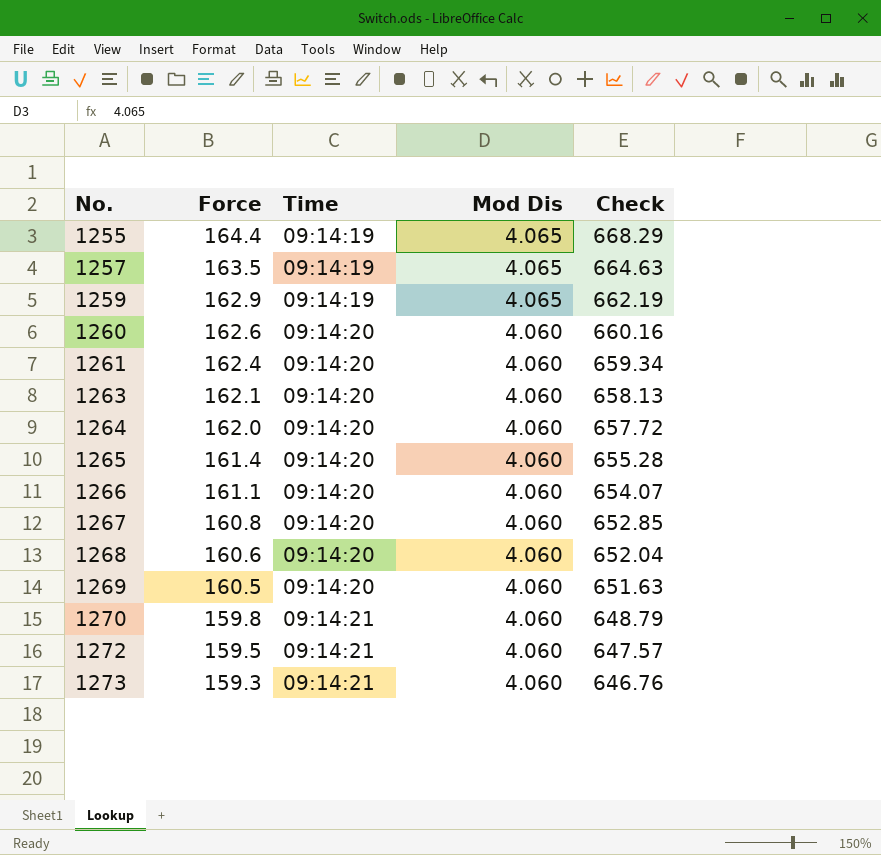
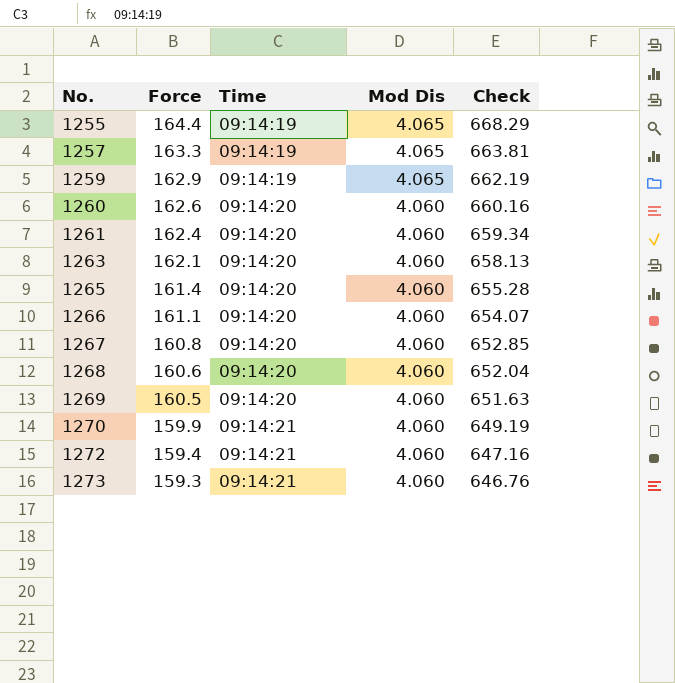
row 1264: 162.0 | 09:14:20 | 4.060 | 657.72 -> none
1257 | Force: 163.5 -> 163.3
1257 | Check: 664.63 -> 663.81
1270 | Force: 159.8 -> 159.9
1270 | Check: 648.79 -> 649.19
1272 | Force: 159.5 -> 159.4
1272 | Check: 647.57 -> 647.16

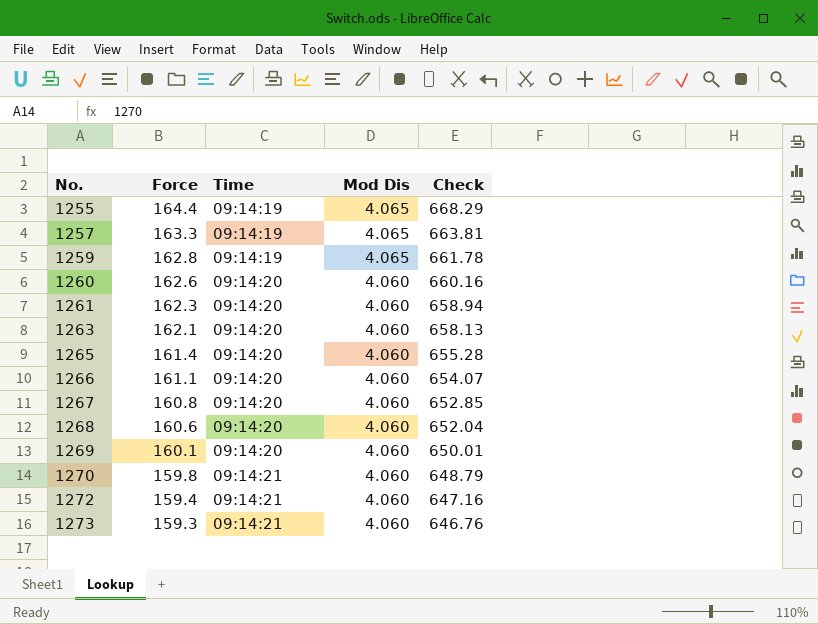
1259 | Force: 162.9 -> 162.8
1259 | Check: 662.19 -> 661.78
1261 | Force: 162.4 -> 162.3
1261 | Check: 659.34 -> 658.94
1269 | Force: 160.5 -> 160.1
1269 | Check: 651.63 -> 650.01
1270 | Force: 159.9 -> 159.8
1270 | Check: 649.19 -> 648.79

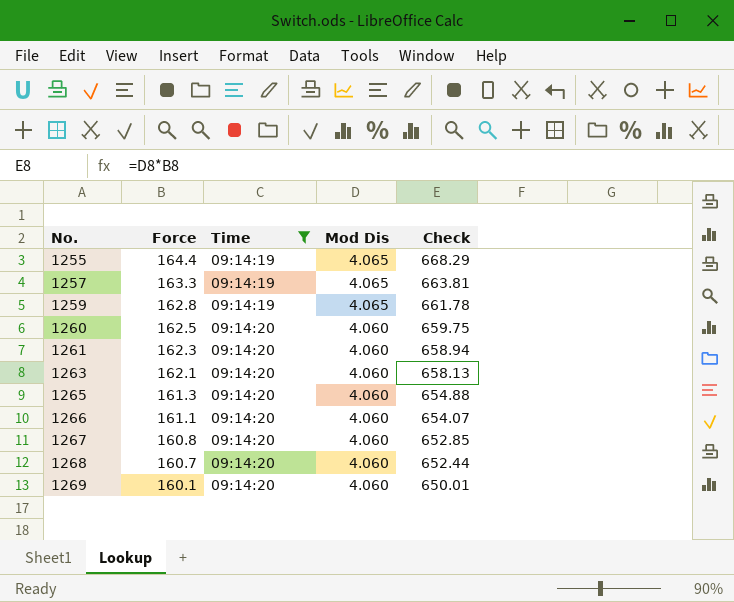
filter: none -> Time != 09:14:21
1260 | Force: 162.6 -> 162.5
1260 | Check: 660.16 -> 659.75
1265 | Force: 161.4 -> 161.3
1265 | Check: 655.28 -> 654.88
1268 | Force: 160.6 -> 160.7
1268 | Check: 652.04 -> 652.44

